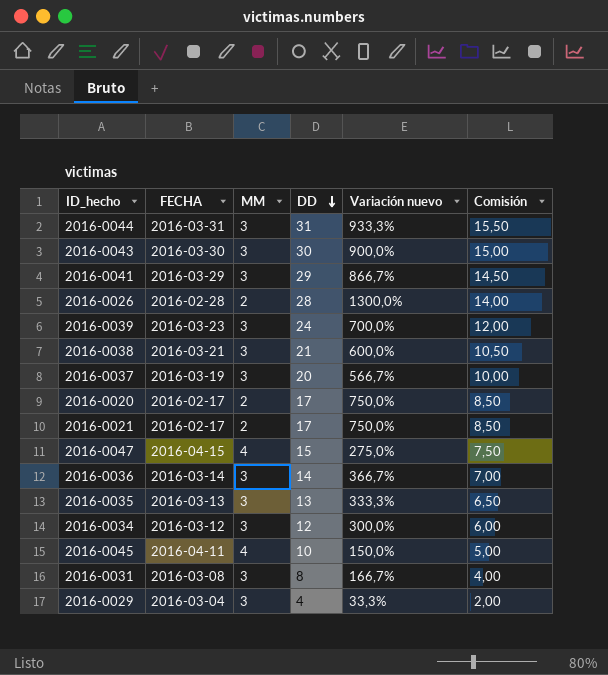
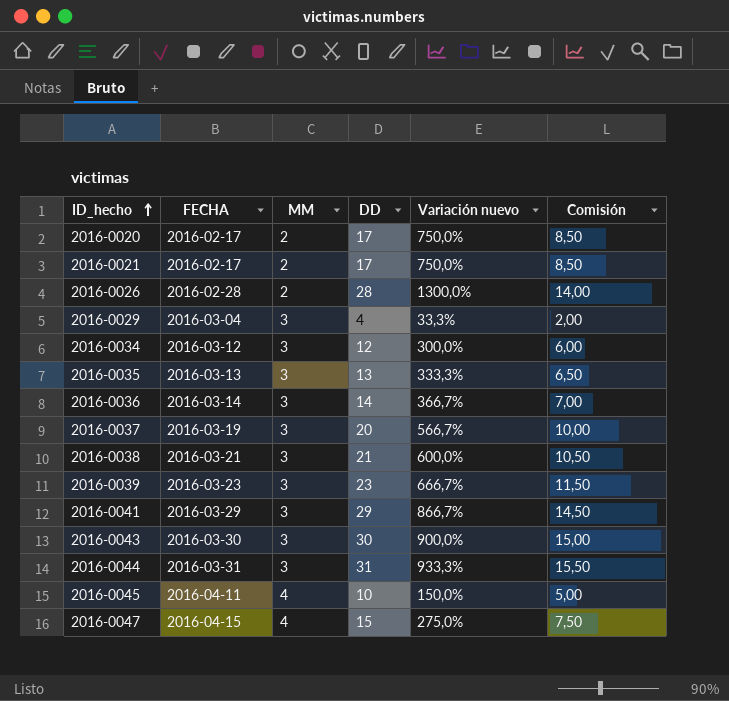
row order: DD descending -> ID_hecho ascending
row 2016-0031: 2016-03-08 | 3 | 8 | 166,7% | 4,00 -> none
2016-0039 | DD: 24 -> 23
2016-0039 | Variación nuevo: 700,0% -> 666,7%
2016-0039 | Comisión: 12,00 -> 11,50

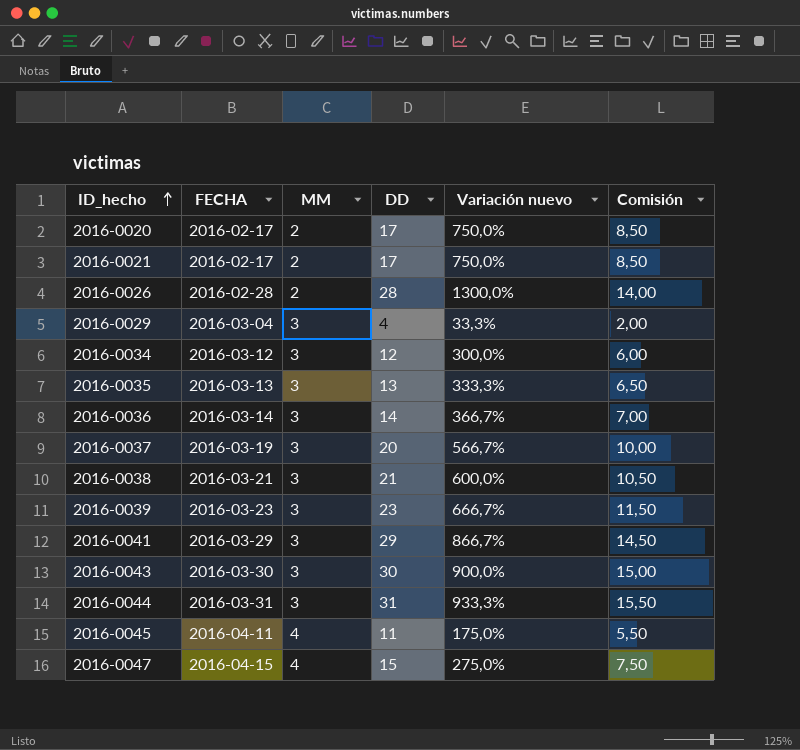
2016-0045 | DD: 10 -> 11
2016-0045 | Variación nuevo: 150,0% -> 175,0%
2016-0045 | Comisión: 5,00 -> 5,50

